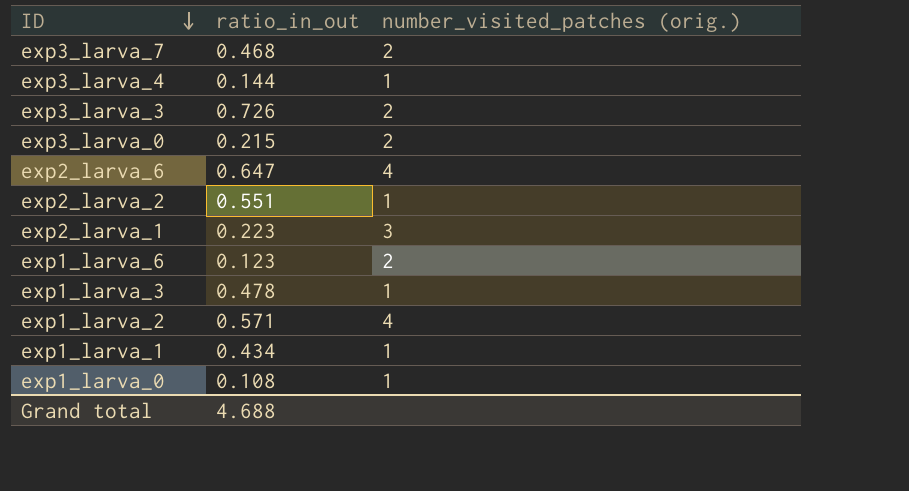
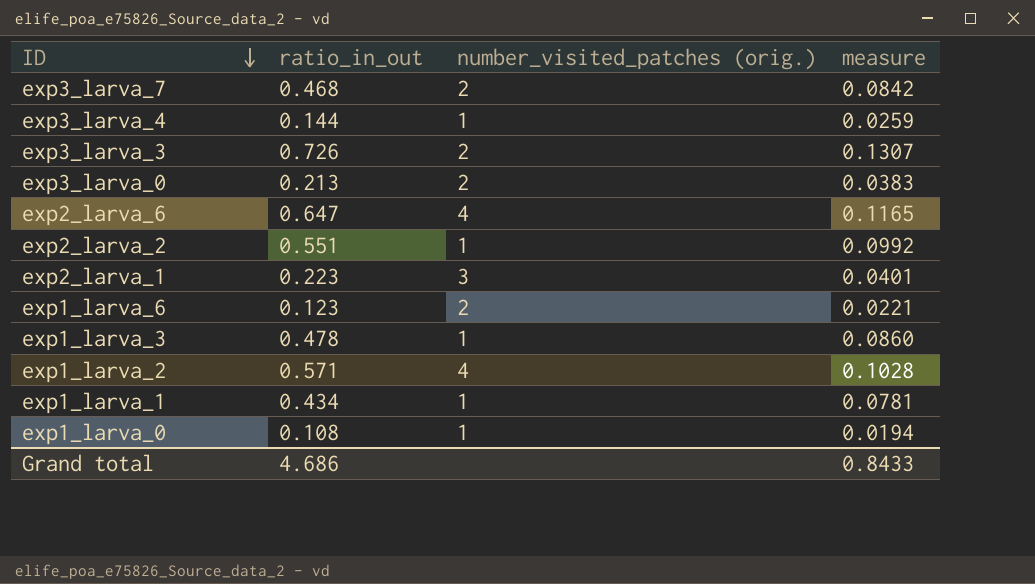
column measure | formula: none -> [ratio_in_out] * 0.18
exp3_larva_0 | ratio_in_out: 0.215 -> 0.213
Grand total | ratio_in_out: 4.688 -> 4.686

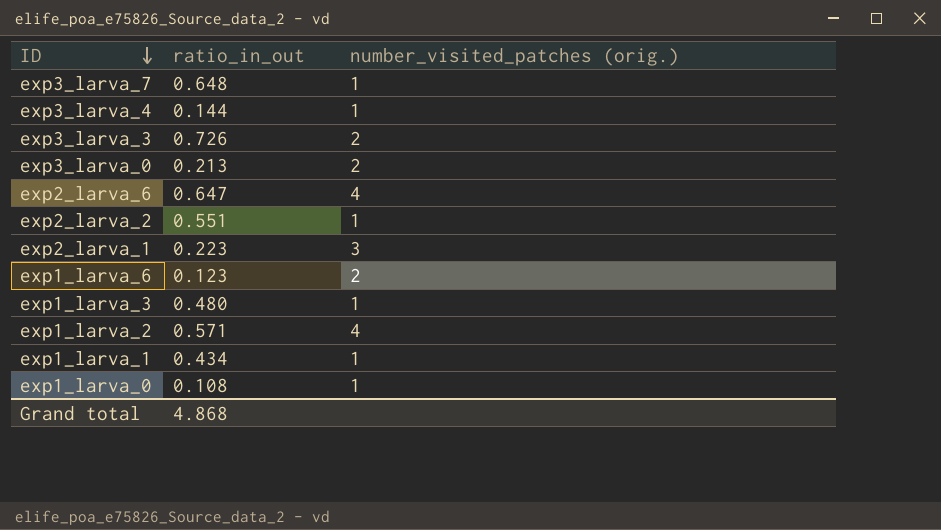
column measure | formula: [ratio_in_out] * 0.18 -> none
exp3_larva_7 | ratio_in_out: 0.468 -> 0.648
exp3_larva_7 | number_visited_patches (orig.): 2 -> 1
exp1_larva_3 | ratio_in_out: 0.478 -> 0.480
Grand total | ratio_in_out: 4.686 -> 4.868

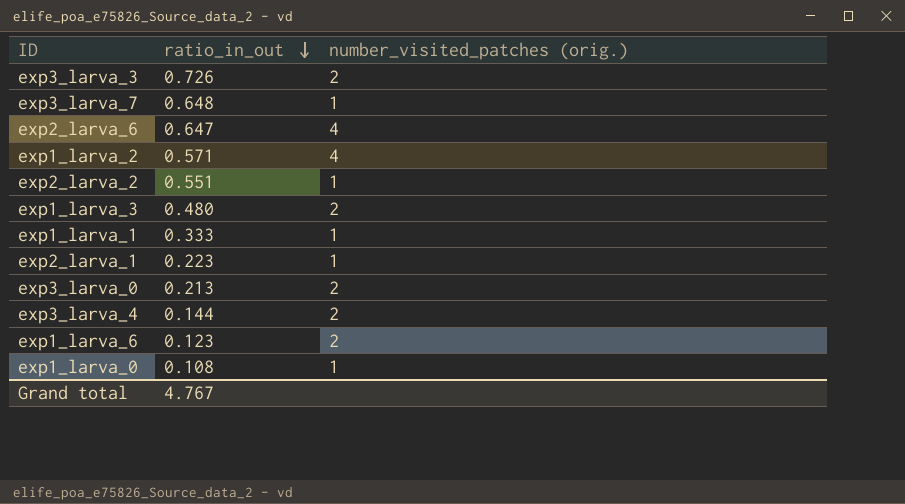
row order: ID descending -> ratio_in_out descending
exp1_larva_3 | number_visited_patches (orig.): 1 -> 2
exp1_larva_1 | ratio_in_out: 0.434 -> 0.333
exp2_larva_1 | number_visited_patches (orig.): 3 -> 1
exp3_larva_4 | number_visited_patches (orig.): 1 -> 2
Grand total | ratio_in_out: 4.868 -> 4.767

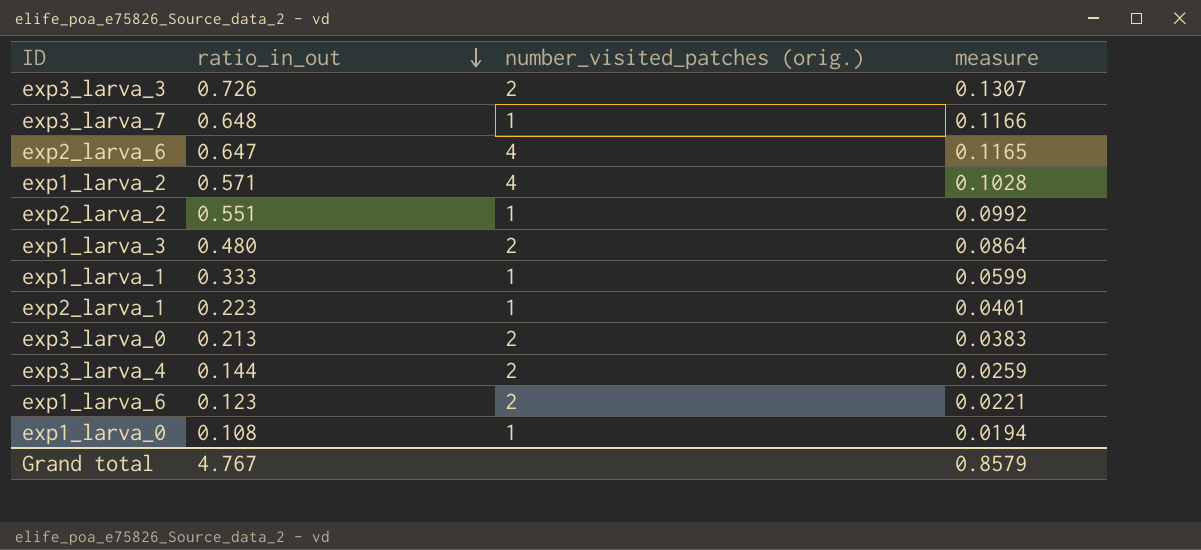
column measure | formula: none -> [ratio_in_out] * 0.18

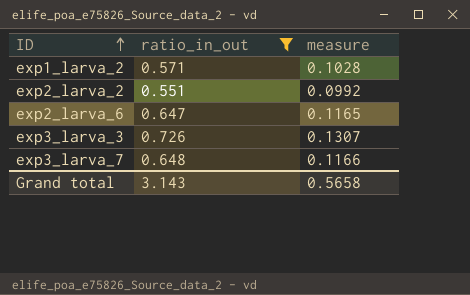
filter: none -> ratio_in_out >= 0.551
row order: ratio_in_out descending -> ID ascending
column number_visited_patches (orig.) | position: 3 -> none
Grand total | ratio_in_out: 4.767 -> 3.143
Grand total | measure: 0.8579 -> 0.5658

